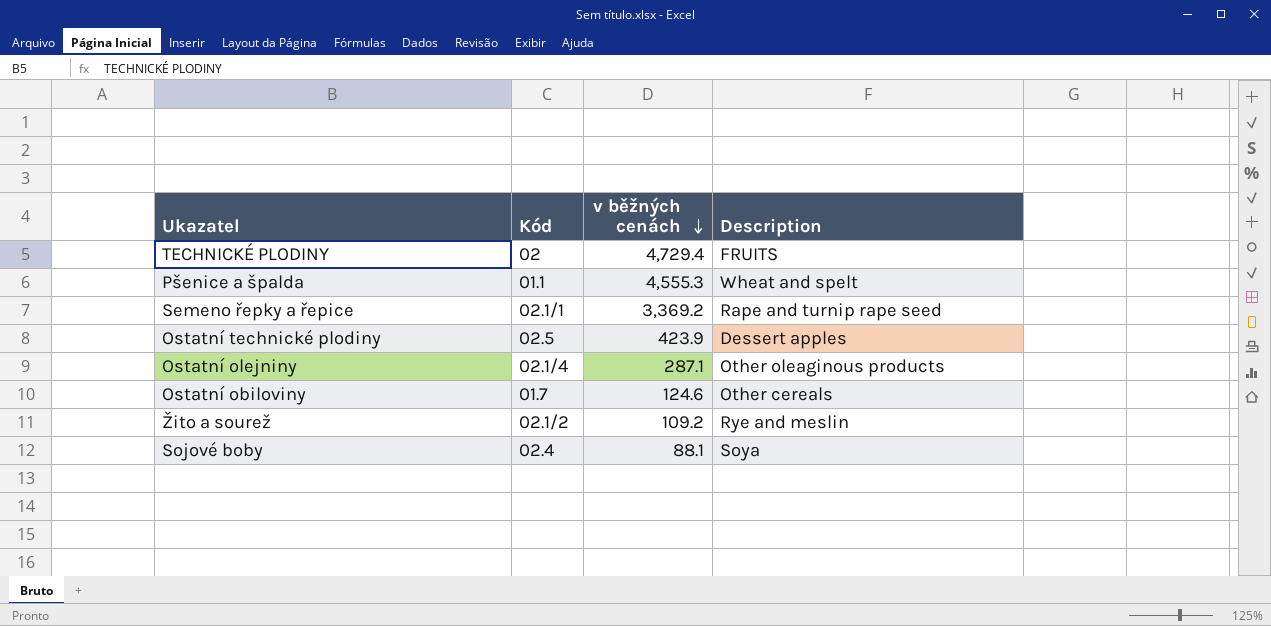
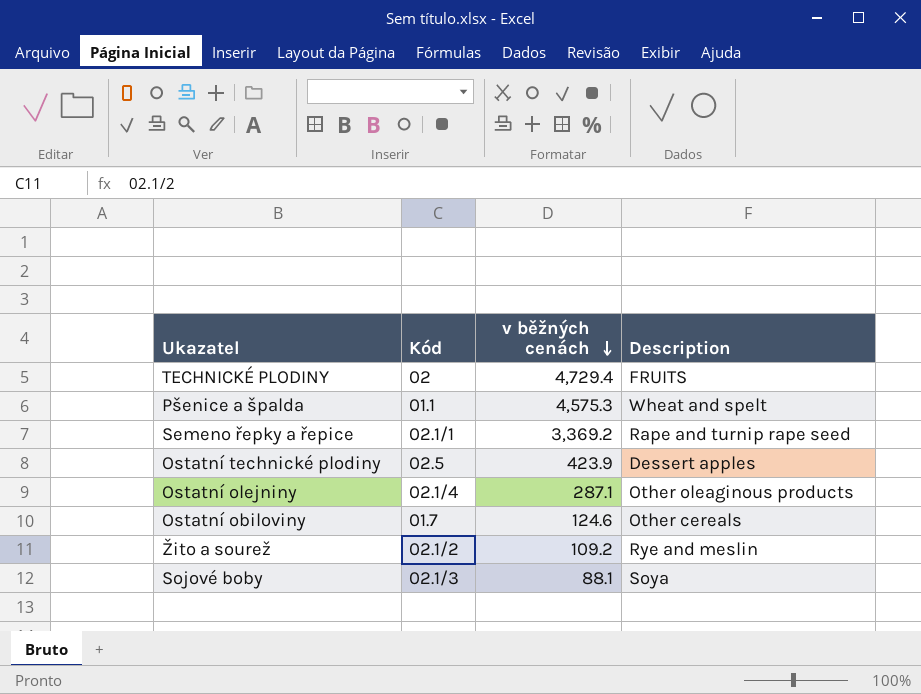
Pšenice a špalda | v běžných cenách: 4,555.3 -> 4,575.3
Sojové boby | Kód: 02.4 -> 02.1/3

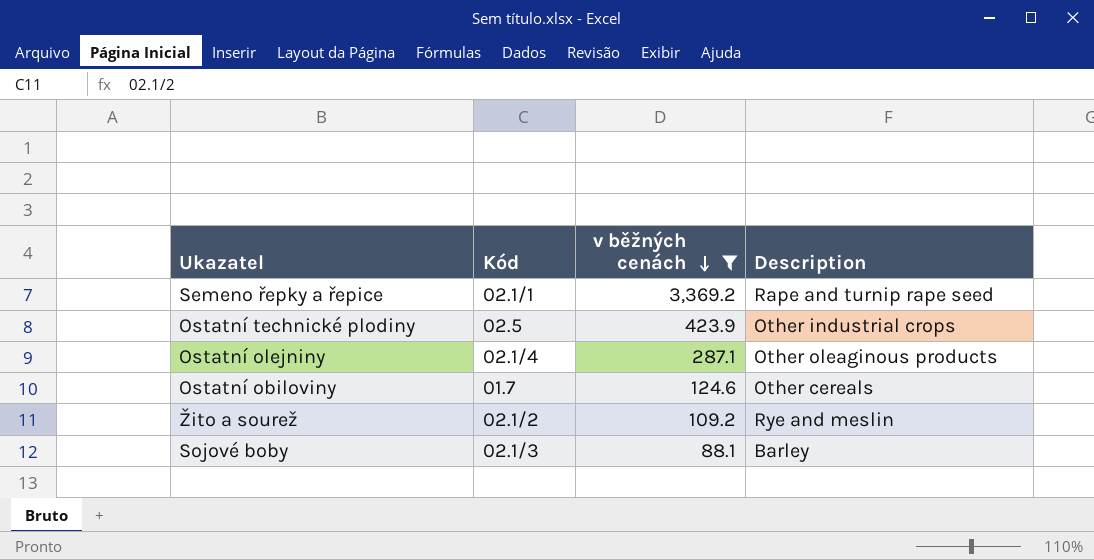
filter: none -> v běžných cenách <= 3,369.2
Ostatní technické plodiny | Description: Dessert apples -> Other industrial crops
Sojové boby | Description: Soya -> Barley

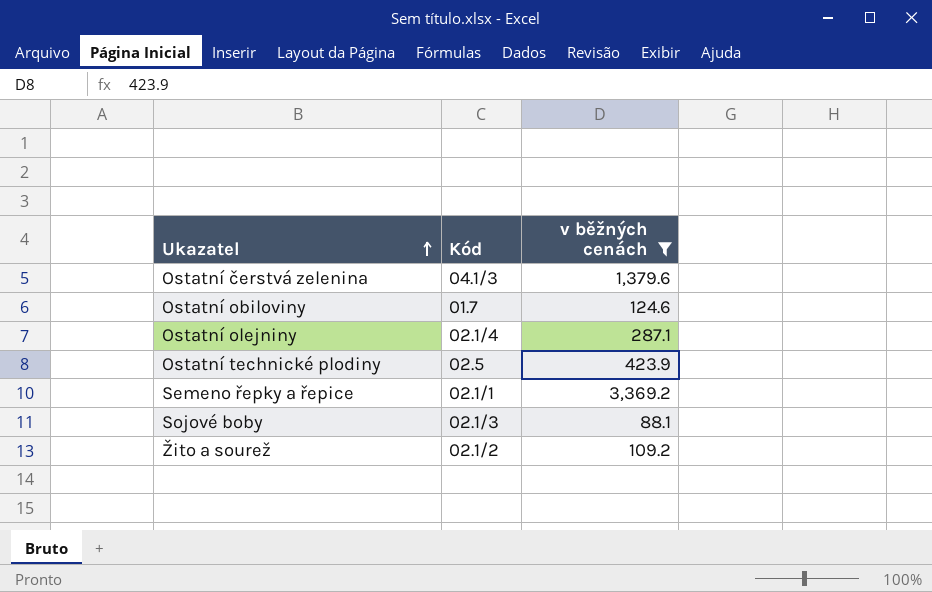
row order: v běžných cenách descending -> Ukazatel ascending
column Description | position: 4 -> none
row Ostatní čerstvá zelenina: none -> 04.1/3 | 1,379.6

